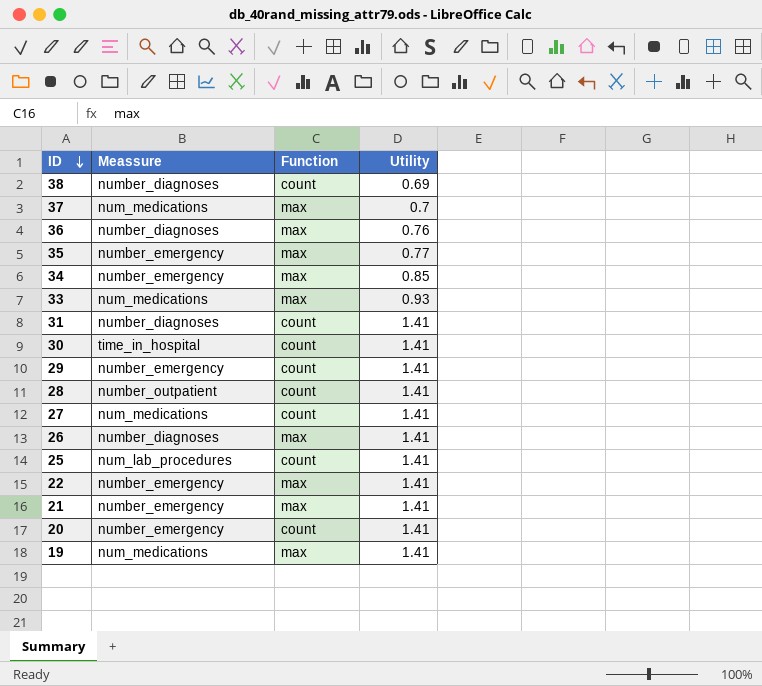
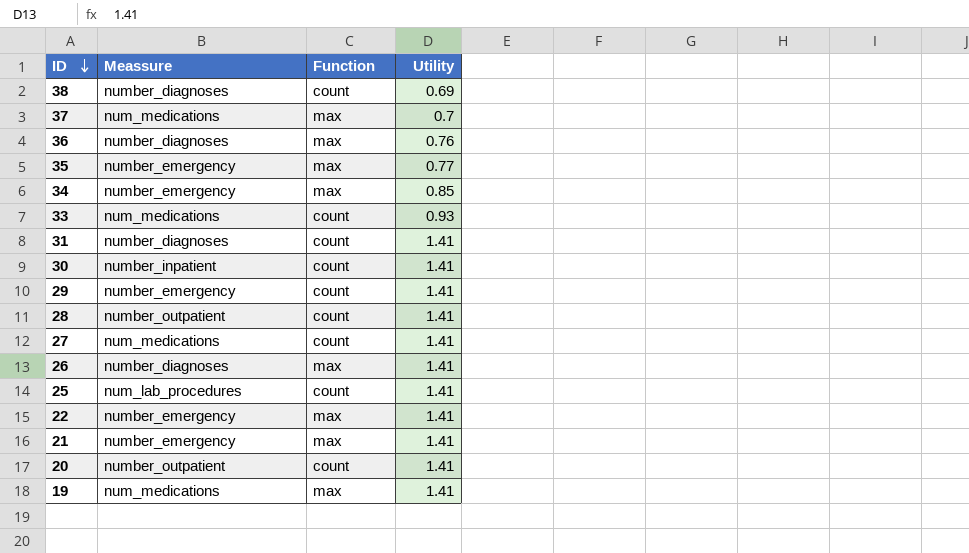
33 | Function: max -> count
30 | Meassure: time_in_hospital -> number_inpatient
20 | Meassure: number_emergency -> number_outpatient

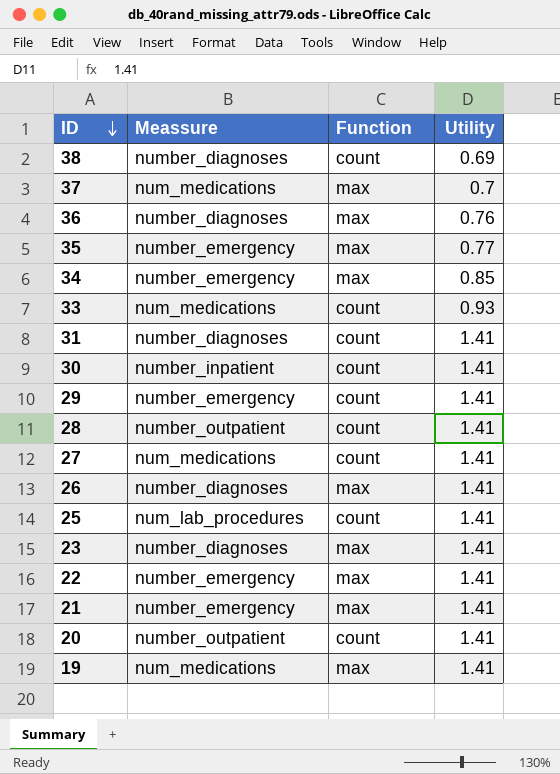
row 23: none -> number_diagnoses | max | 1.41

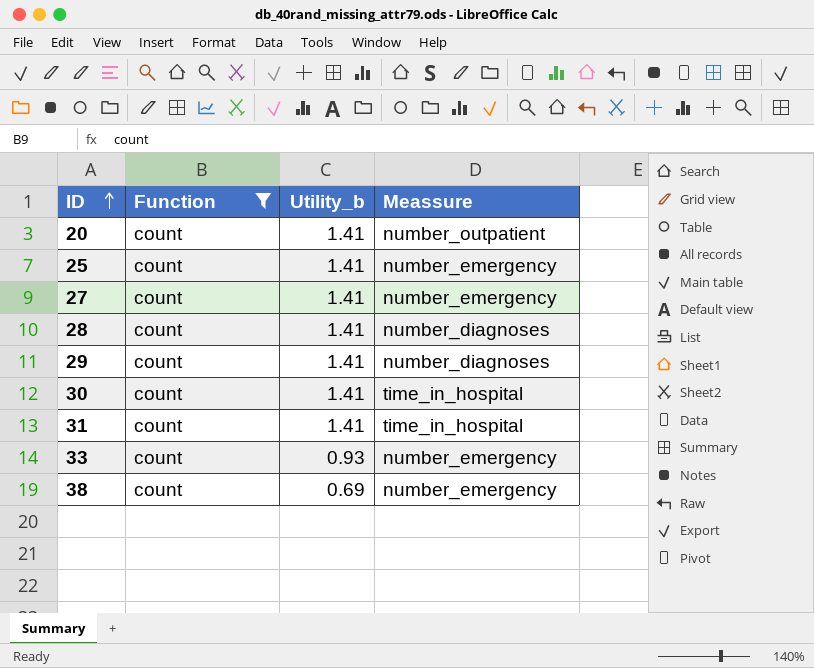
filter: none -> Function = count
row order: ID descending -> ID ascending
column name: Utility -> Utility_b
column Meassure | position: 2 -> 4
25 | Meassure: num_lab_procedures -> number_emergency
27 | Meassure: num_medications -> number_emergency
28 | Meassure: number_outpatient -> number_diagnoses
29 | Meassure: number_emergency -> number_diagnoses
30 | Meassure: number_inpatient -> time_in_hospital
31 | Meassure: number_diagnoses -> time_in_hospital
33 | Meassure: num_medications -> number_emergency
38 | Meassure: number_diagnoses -> number_emergency

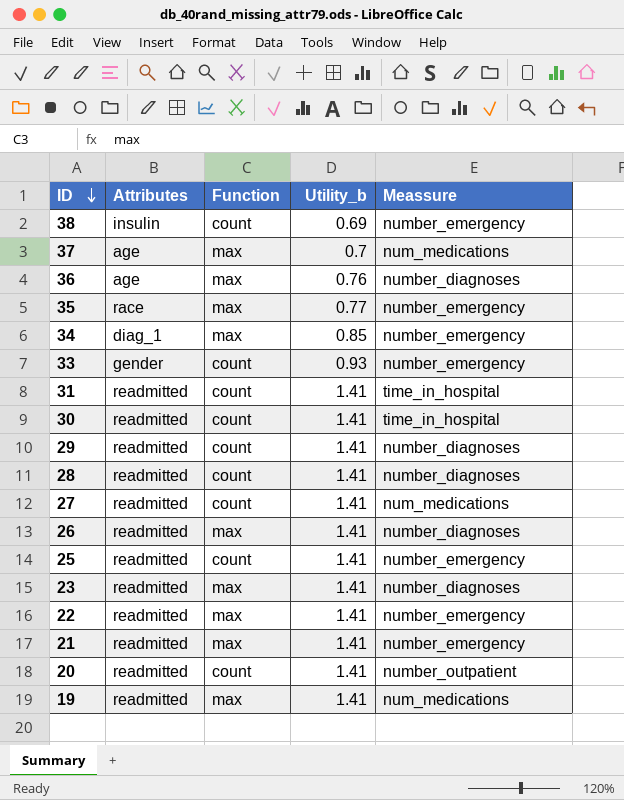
filter: Function = count -> none
row order: ID ascending -> ID descending
column Attributes | position: none -> 2
27 | Meassure: number_emergency -> num_medications

